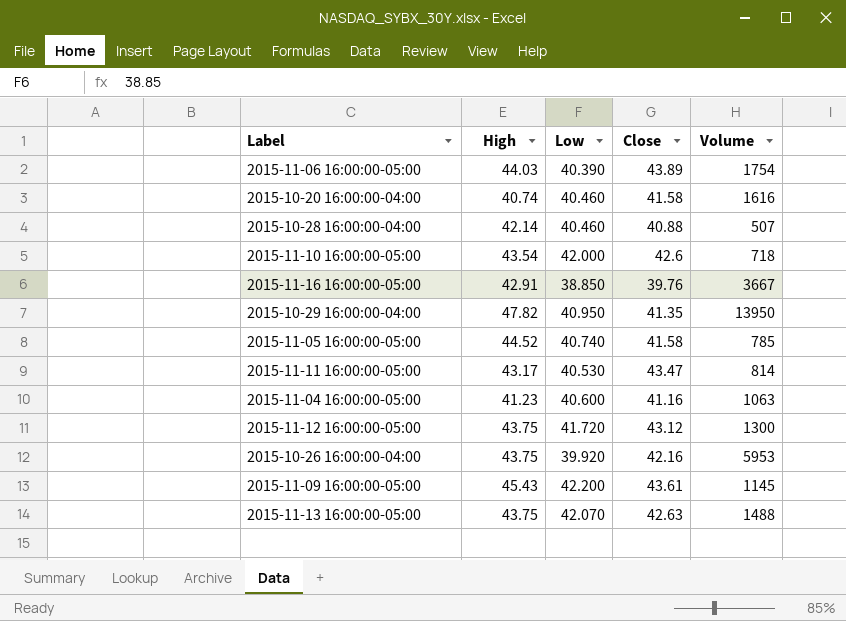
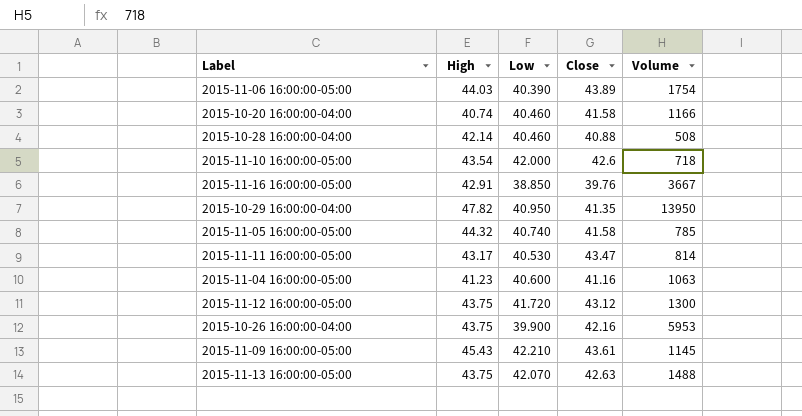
2015-10-20 16:00:00-04:00 | Volume: 1616 -> 1166
2015-10-28 16:00:00-04:00 | Volume: 507 -> 508
2015-11-05 16:00:00-05:00 | High: 44.52 -> 44.32
2015-10-26 16:00:00-04:00 | Low: 39.920 -> 39.900
2015-11-09 16:00:00-05:00 | Low: 42.200 -> 42.210

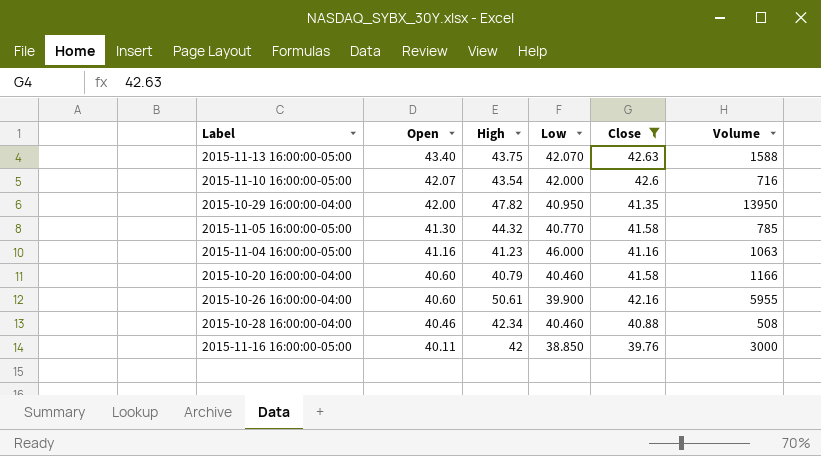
filter: none -> Close <= 42.63
row order: none -> Open descending
column Open | position: none -> 2
2015-11-13 16:00:00-05:00 | Volume: 1488 -> 1588
2015-11-10 16:00:00-05:00 | Volume: 718 -> 716
2015-11-05 16:00:00-05:00 | Low: 40.740 -> 40.770
2015-11-04 16:00:00-05:00 | Low: 40.600 -> 46.000
2015-10-20 16:00:00-04:00 | High: 40.74 -> 40.79
2015-10-26 16:00:00-04:00 | High: 43.75 -> 50.61
2015-10-26 16:00:00-04:00 | Volume: 5953 -> 5955
2015-10-28 16:00:00-04:00 | High: 42.14 -> 42.34
2015-11-16 16:00:00-05:00 | High: 42.91 -> 42
2015-11-16 16:00:00-05:00 | Volume: 3667 -> 3000

